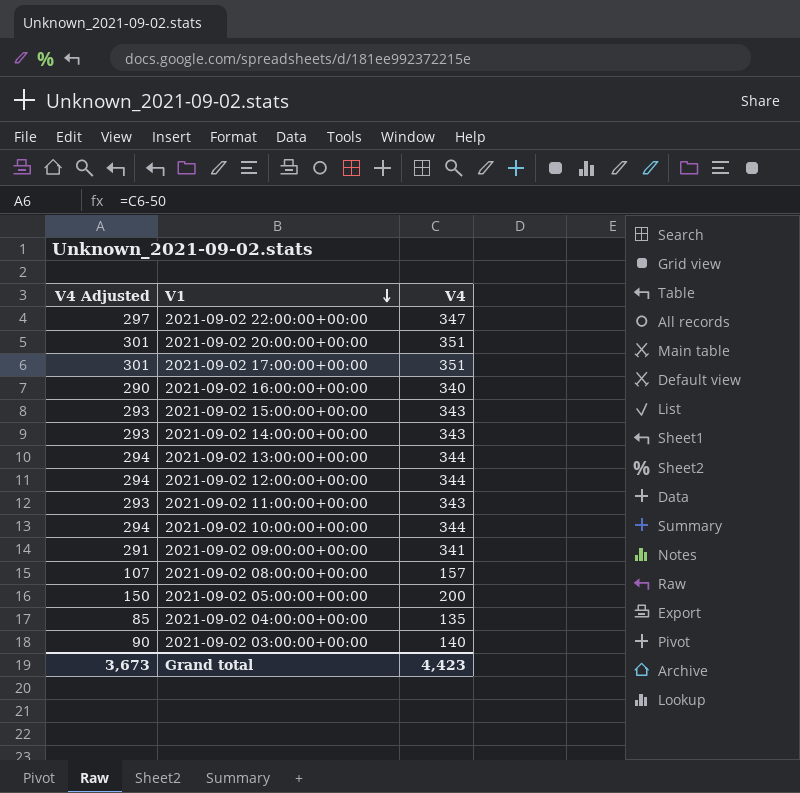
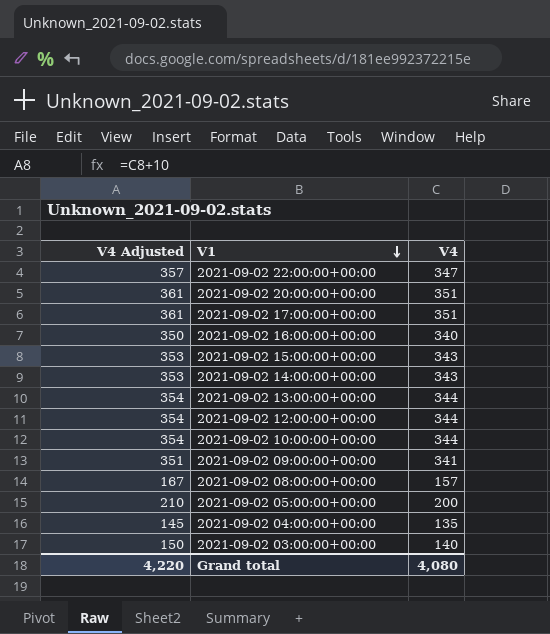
column V4 Adjusted | formula: [V4] - 50 -> [V4] + 10
row 2021-09-02 11:00:00+00:00: 293 | 343 -> none
Grand total | V4 Adjusted: 3,673 -> 4,220
Grand total | V4: 4,423 -> 4,080

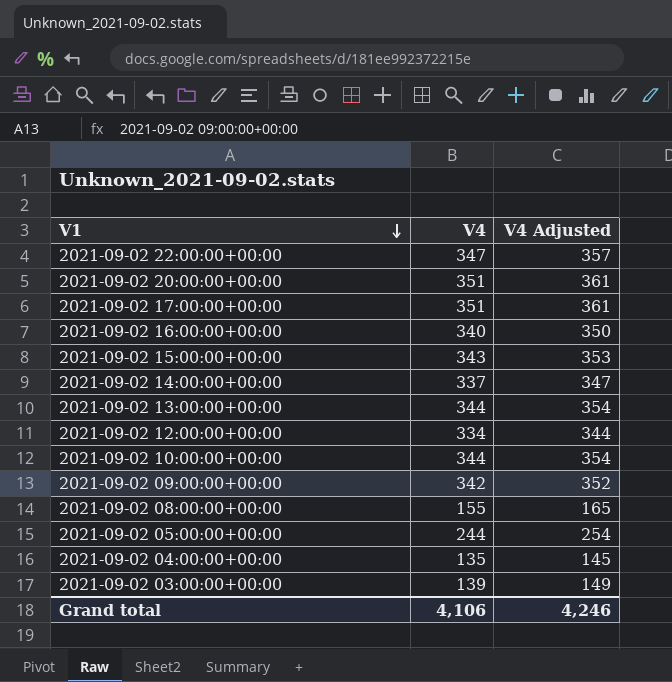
column V4 Adjusted | position: 1 -> 3
2021-09-02 14:00:00+00:00 | V4: 343 -> 337
2021-09-02 14:00:00+00:00 | V4 Adjusted: 353 -> 347
2021-09-02 12:00:00+00:00 | V4: 344 -> 334
2021-09-02 12:00:00+00:00 | V4 Adjusted: 354 -> 344
2021-09-02 09:00:00+00:00 | V4: 341 -> 342
2021-09-02 09:00:00+00:00 | V4 Adjusted: 351 -> 352
2021-09-02 08:00:00+00:00 | V4: 157 -> 155
2021-09-02 08:00:00+00:00 | V4 Adjusted: 167 -> 165
2021-09-02 05:00:00+00:00 | V4: 200 -> 244
2021-09-02 05:00:00+00:00 | V4 Adjusted: 210 -> 254
2021-09-02 03:00:00+00:00 | V4: 140 -> 139
2021-09-02 03:00:00+00:00 | V4 Adjusted: 150 -> 149
Grand total | V4: 4,080 -> 4,106
Grand total | V4 Adjusted: 4,220 -> 4,246

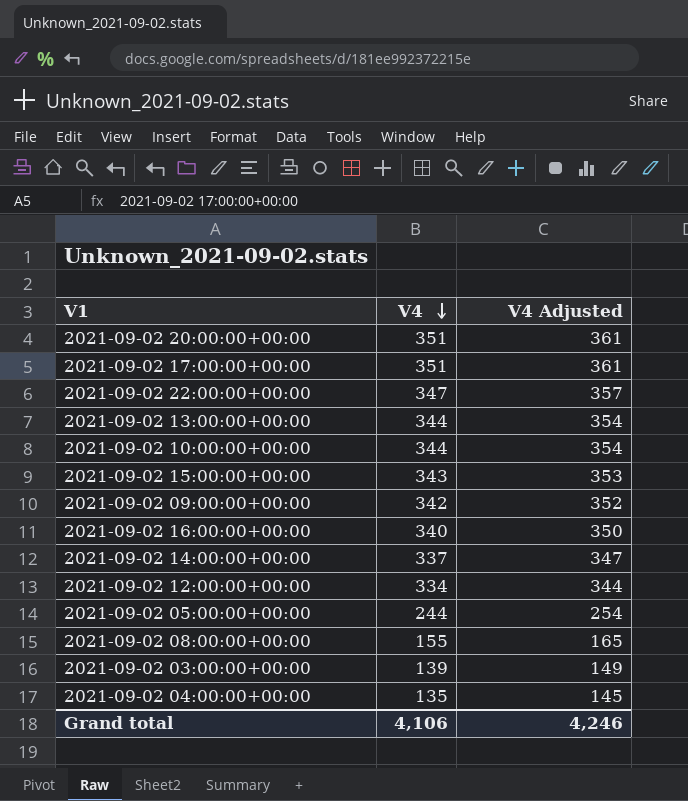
row order: V1 descending -> V4 descending

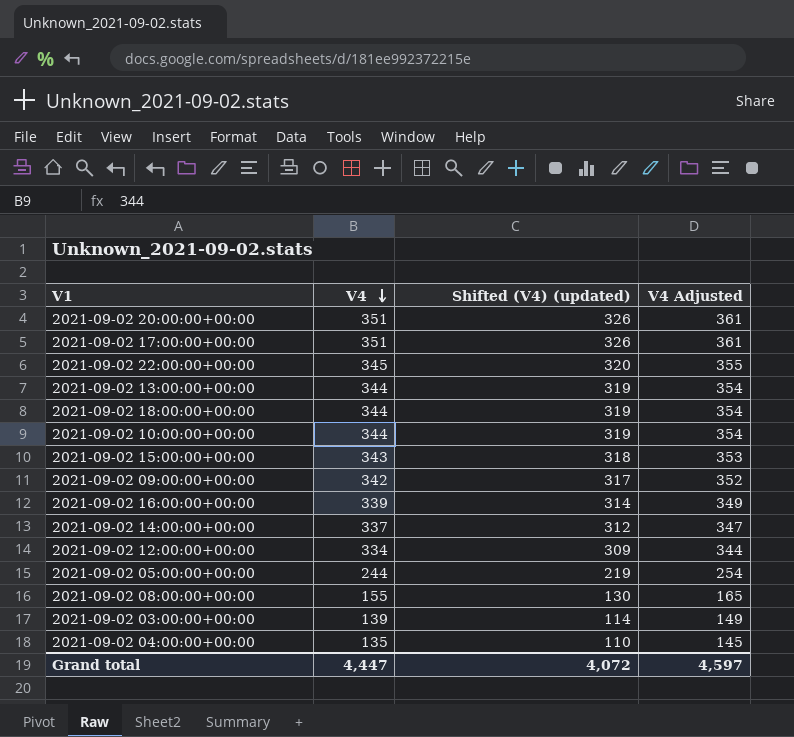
column Shifted (V4) (updated) | formula: none -> [V4] - 25
2021-09-02 22:00:00+00:00 | V4: 347 -> 345
2021-09-02 22:00:00+00:00 | V4 Adjusted: 357 -> 355
row 2021-09-02 18:00:00+00:00: none -> 344 | 319 | 354
2021-09-02 16:00:00+00:00 | V4: 340 -> 339
2021-09-02 16:00:00+00:00 | V4 Adjusted: 350 -> 349
Grand total | V4: 4,106 -> 4,447
Grand total | V4 Adjusted: 4,246 -> 4,597

